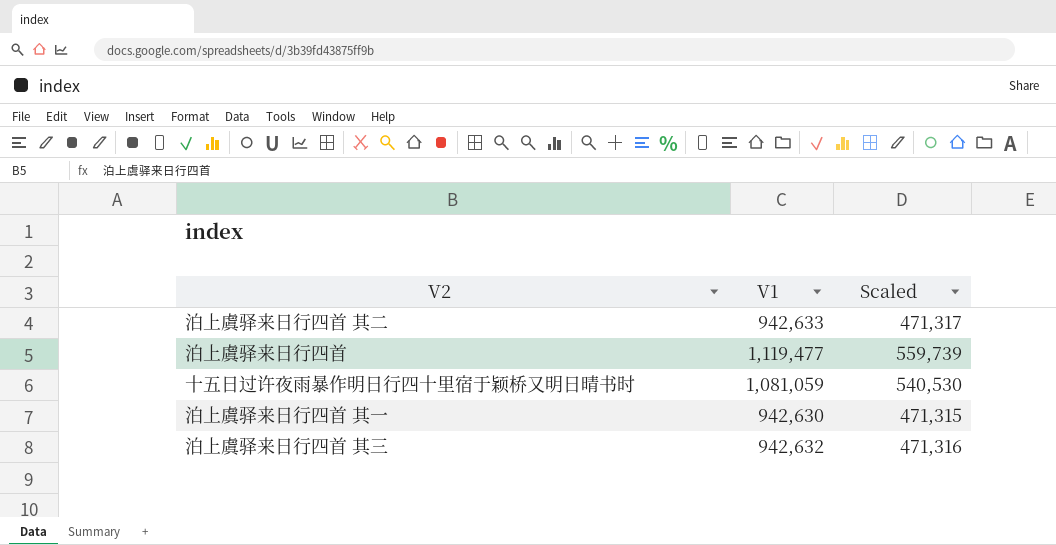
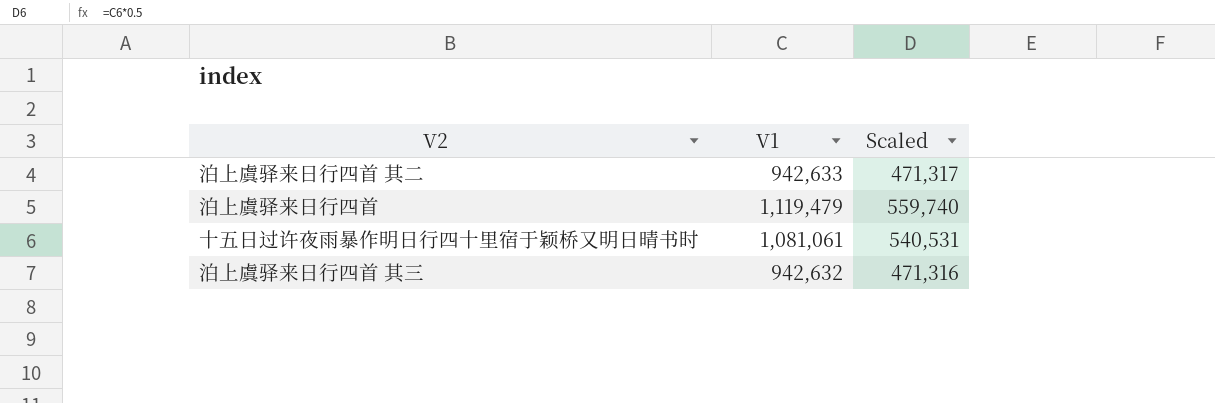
row 泊上虞驿来日行四首 其一: 942,630 | 471,315 -> none
泊上虞驿来日行四首 | V1: 1,119,477 -> 1,119,479
泊上虞驿来日行四首 | Scaled: 559,739 -> 559,740
十五日过许夜雨暴作明日行四十里宿于颖桥又明日晴书时 | V1: 1,081,059 -> 1,081,061
十五日过许夜雨暴作明日行四十里宿于颖桥又明日晴书时 | Scaled: 540,530 -> 540,531

